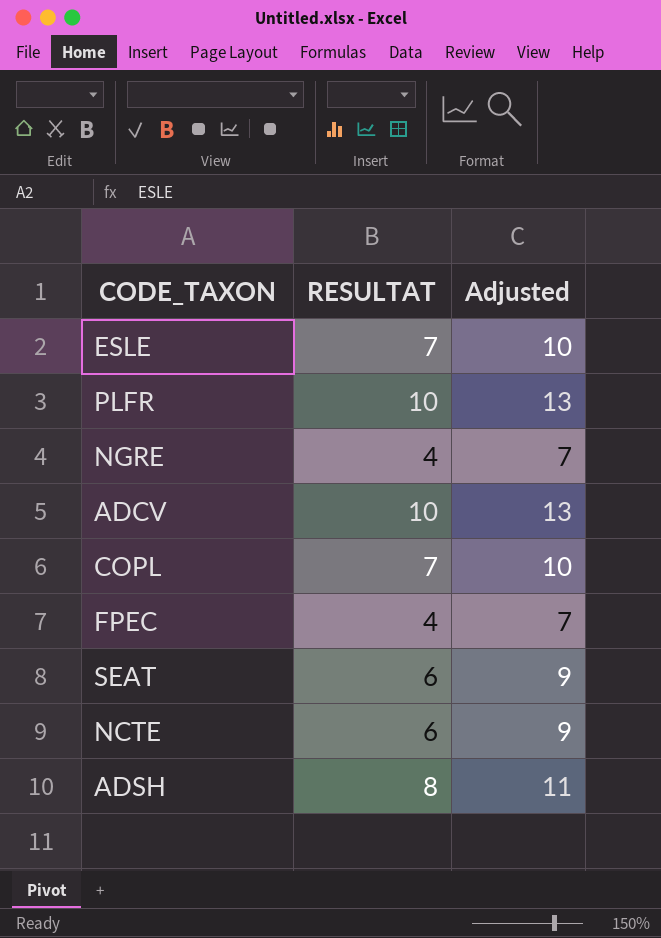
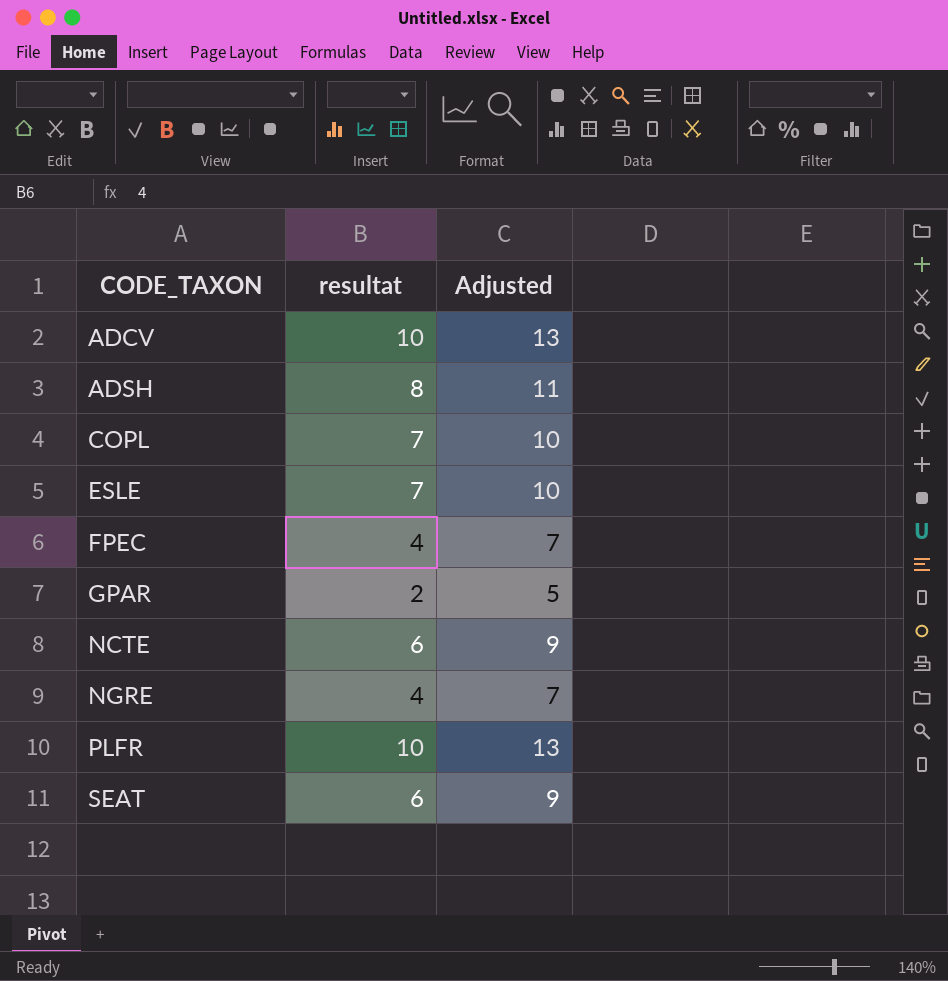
row order: none -> CODE_TAXON ascending
column name: RESULTAT -> resultat
row GPAR: none -> 2 | 5

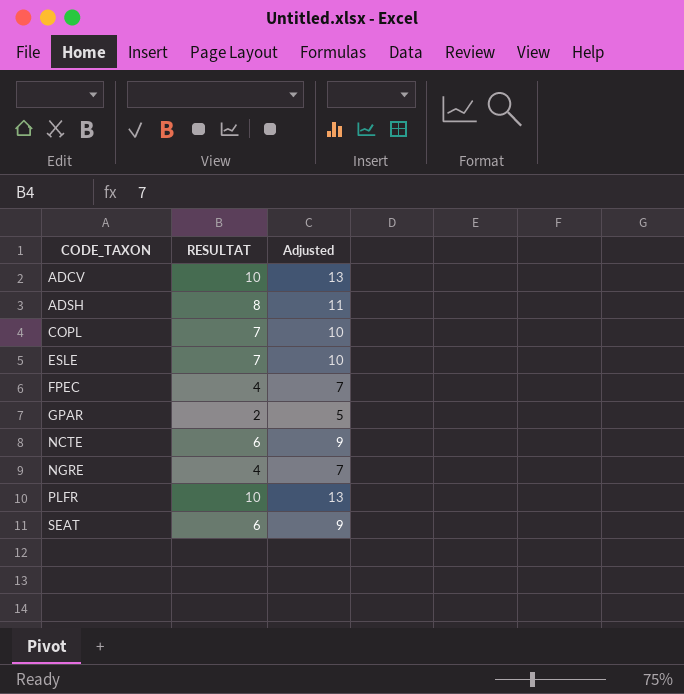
column name: resultat -> RESULTAT

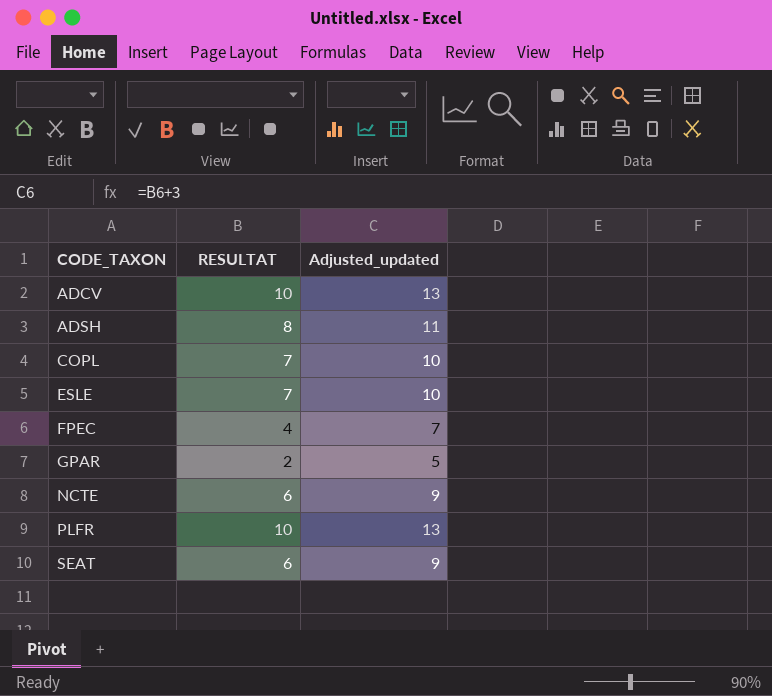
column name: Adjusted -> Adjusted_updated
row NGRE: 4 | 7 -> none

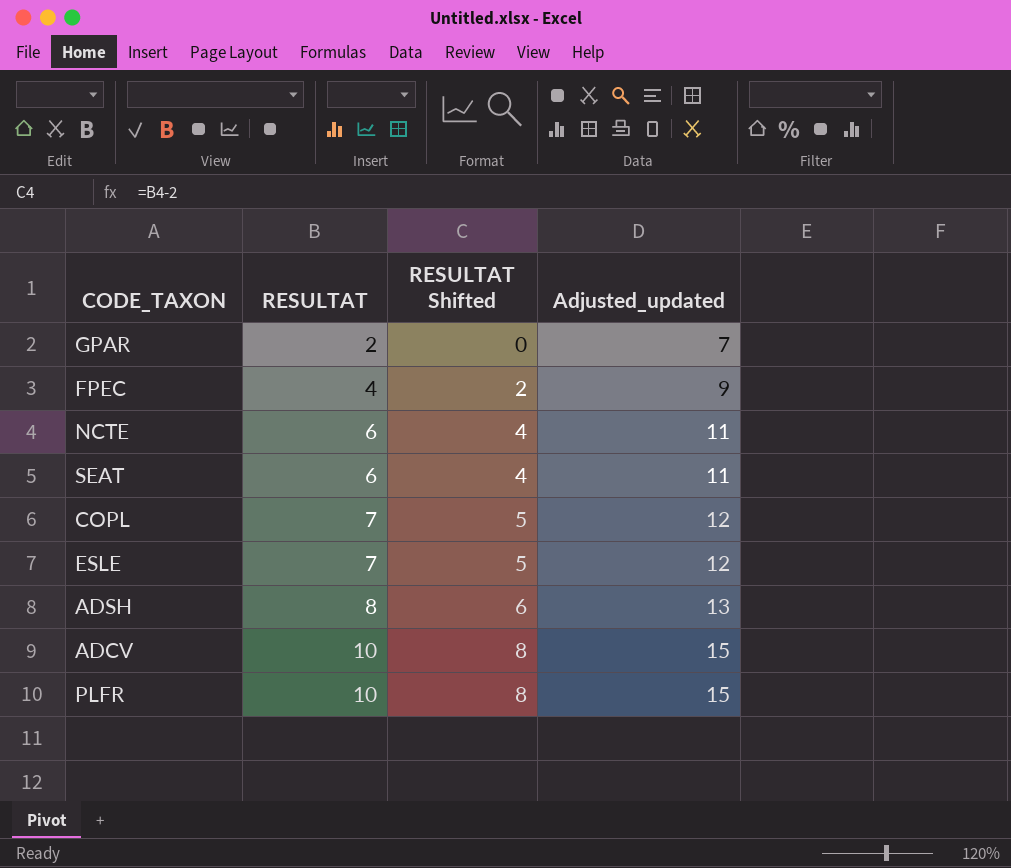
row order: CODE_TAXON ascending -> RESULTAT ascending
column RESULTAT Shifted | formula: none -> [RESULTAT] - 2
column Adjusted_updated | formula: [RESULTAT] + 3 -> [RESULTAT] + 5

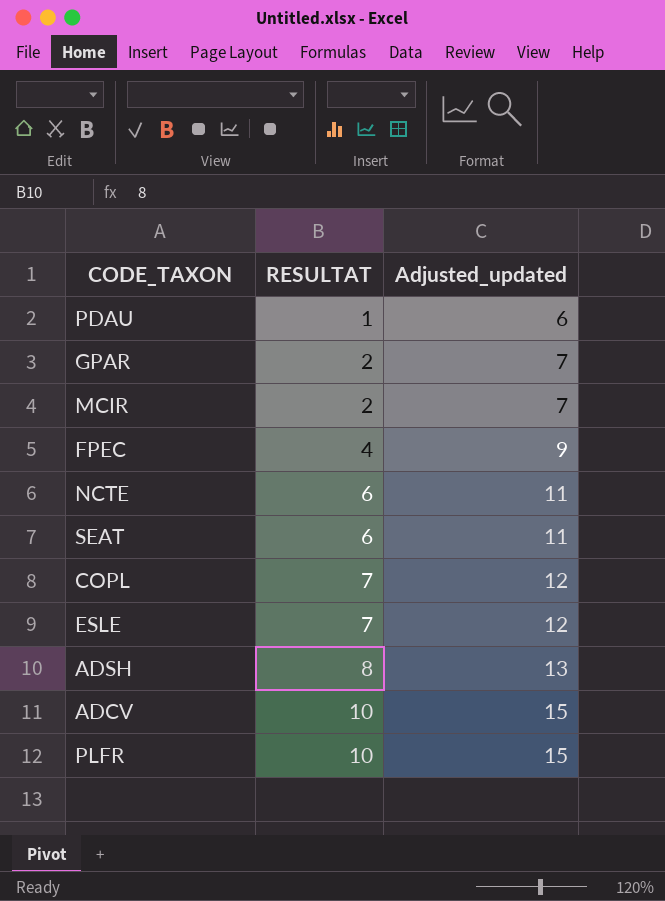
column RESULTAT Shifted | formula: [RESULTAT] - 2 -> none
row PDAU: none -> 1 | 6
row MCIR: none -> 2 | 7

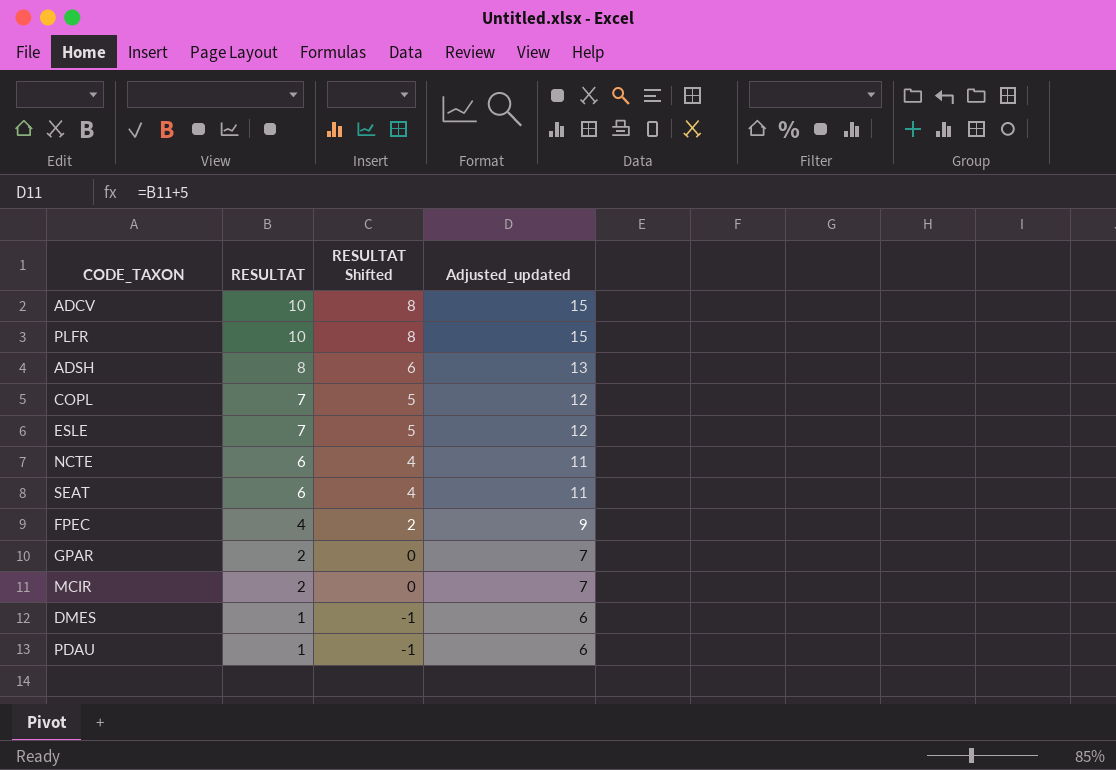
row order: RESULTAT ascending -> RESULTAT descending
column RESULTAT Shifted | formula: none -> [RESULTAT] - 2
row DMES: none -> 1 | -1 | 6

